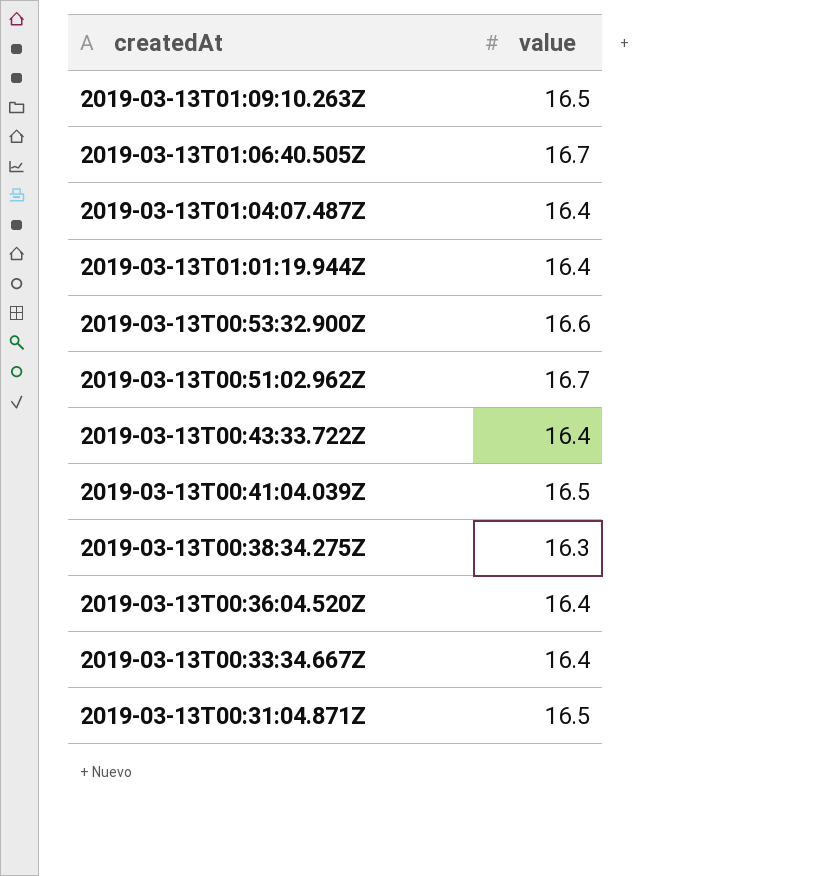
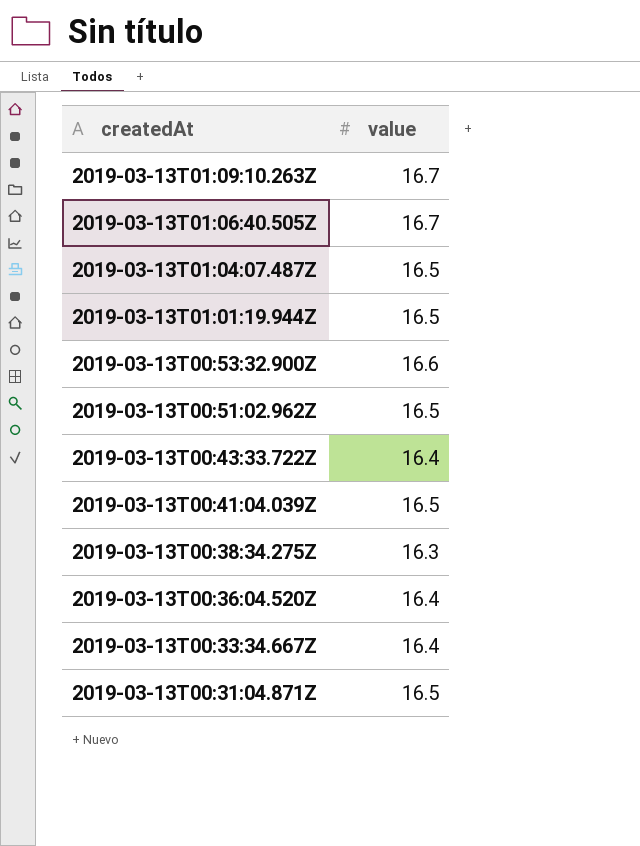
2019-03-13T01:09:10.263Z | value: 16.5 -> 16.7
2019-03-13T01:04:07.487Z | value: 16.4 -> 16.5
2019-03-13T01:01:19.944Z | value: 16.4 -> 16.5
2019-03-13T00:51:02.962Z | value: 16.7 -> 16.5

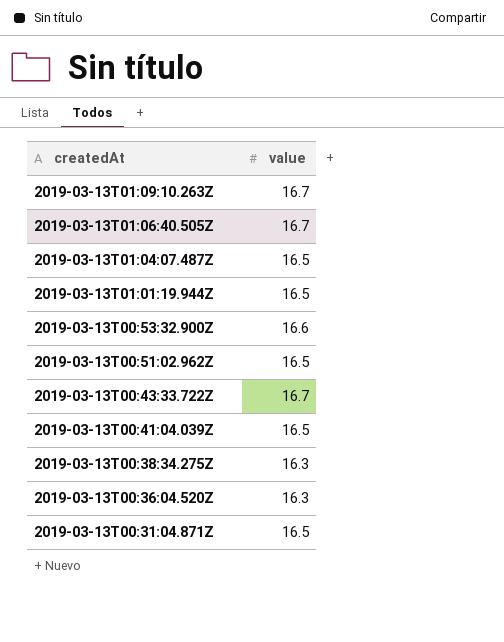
row 2019-03-13T00:33:34.667Z: 16.4 -> none
2019-03-13T00:43:33.722Z | value: 16.4 -> 16.7
2019-03-13T00:36:04.520Z | value: 16.4 -> 16.3

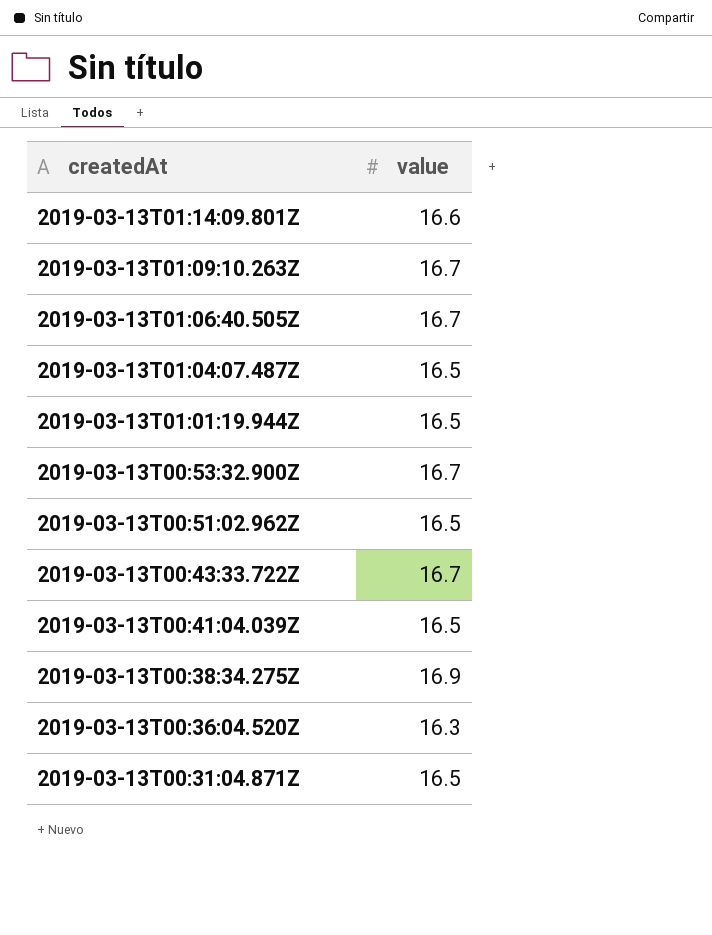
row 2019-03-13T01:14:09.801Z: none -> 16.6
2019-03-13T00:53:32.900Z | value: 16.6 -> 16.7
2019-03-13T00:38:34.275Z | value: 16.3 -> 16.9

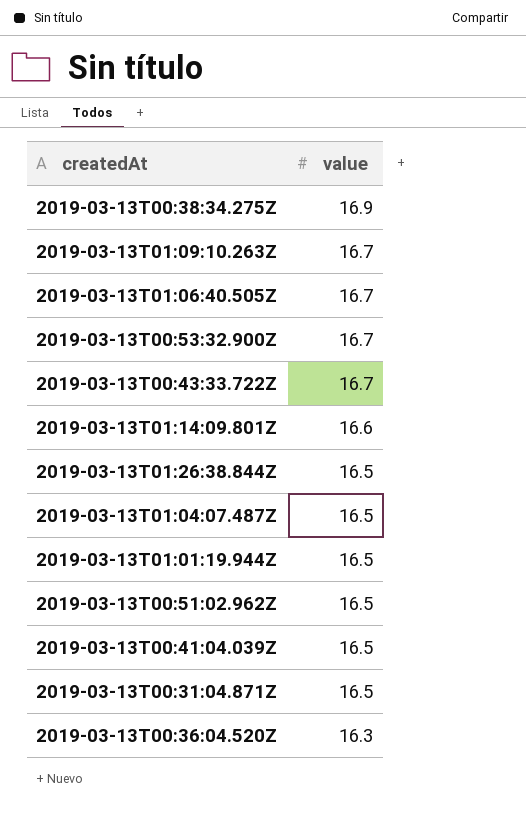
row order: createdAt descending -> value descending
row 2019-03-13T01:26:38.844Z: none -> 16.5

